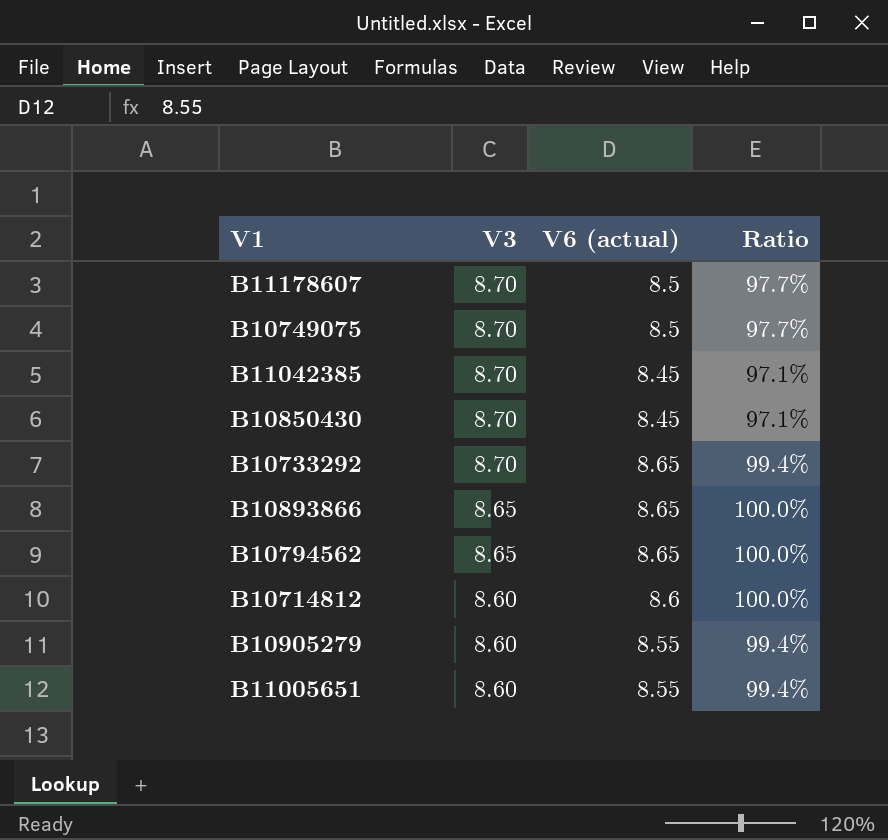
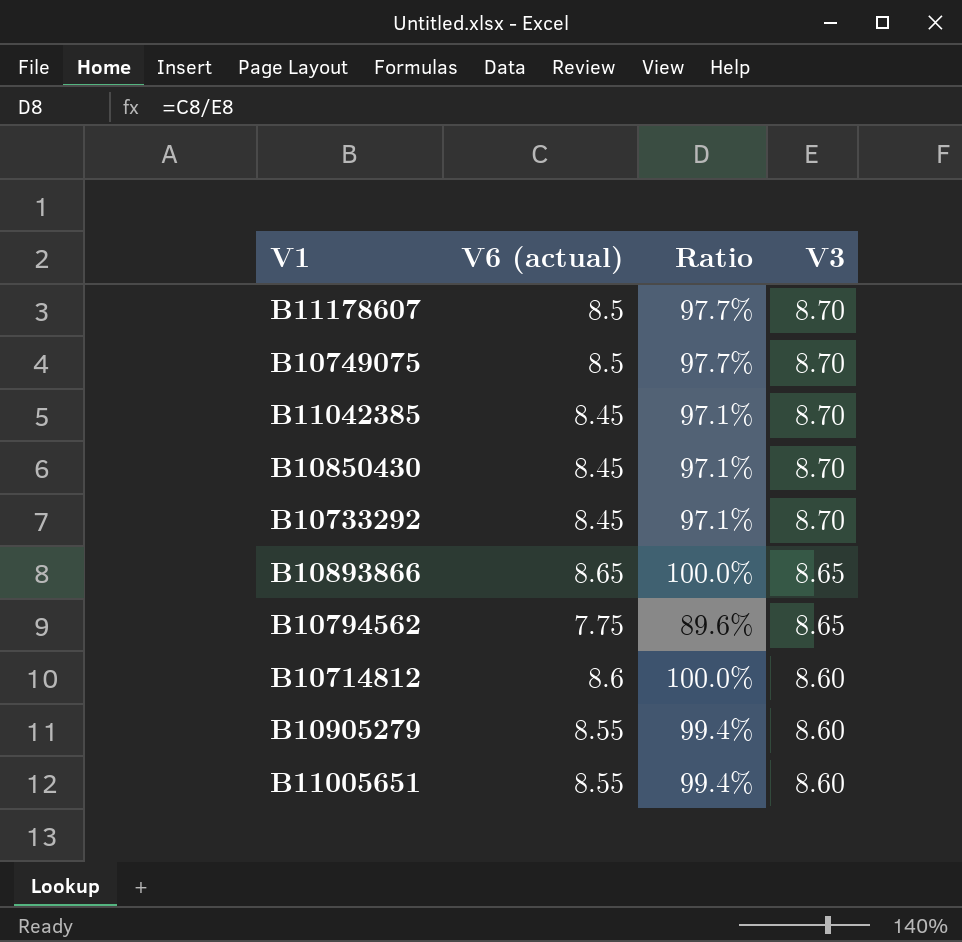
column V3 | position: 2 -> 4
B10733292 | V6 (actual): 8.65 -> 8.45
B10733292 | Ratio: 99.4% -> 97.1%
B10794562 | V6 (actual): 8.65 -> 7.75
B10794562 | Ratio: 100.0% -> 89.6%

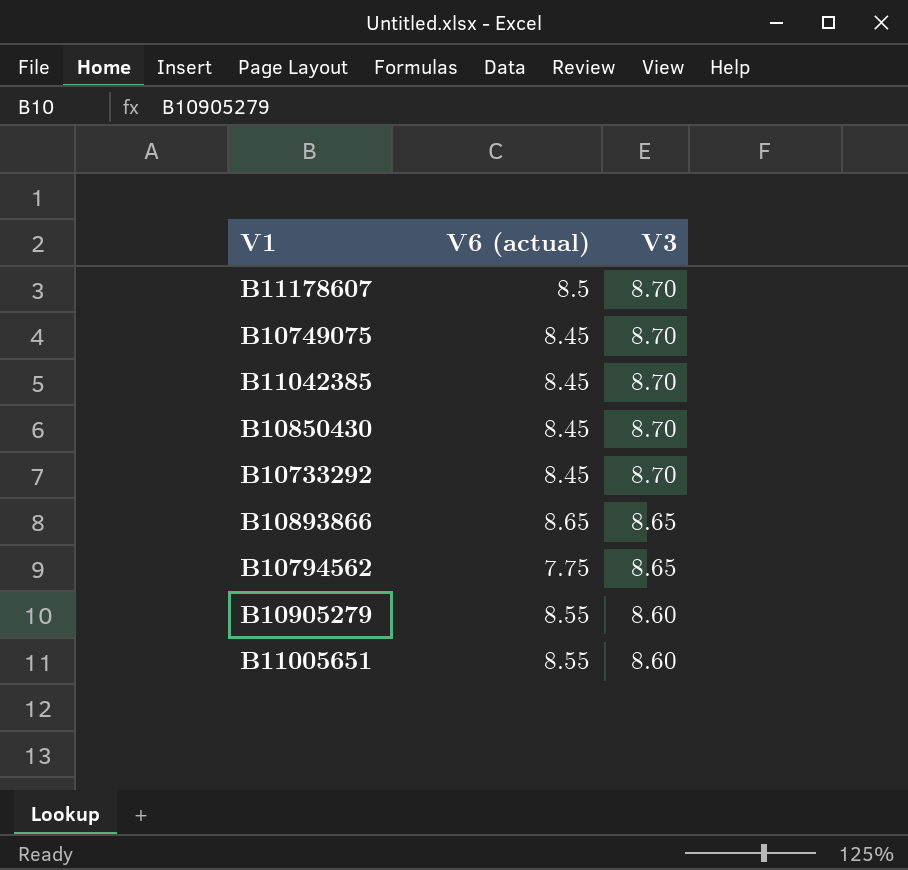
column Ratio | formula: [V6 (actual)] / [V3] -> none
row B10714812: 8.6 | 100.0% | 8.60 -> none
B10749075 | V6 (actual): 8.5 -> 8.45

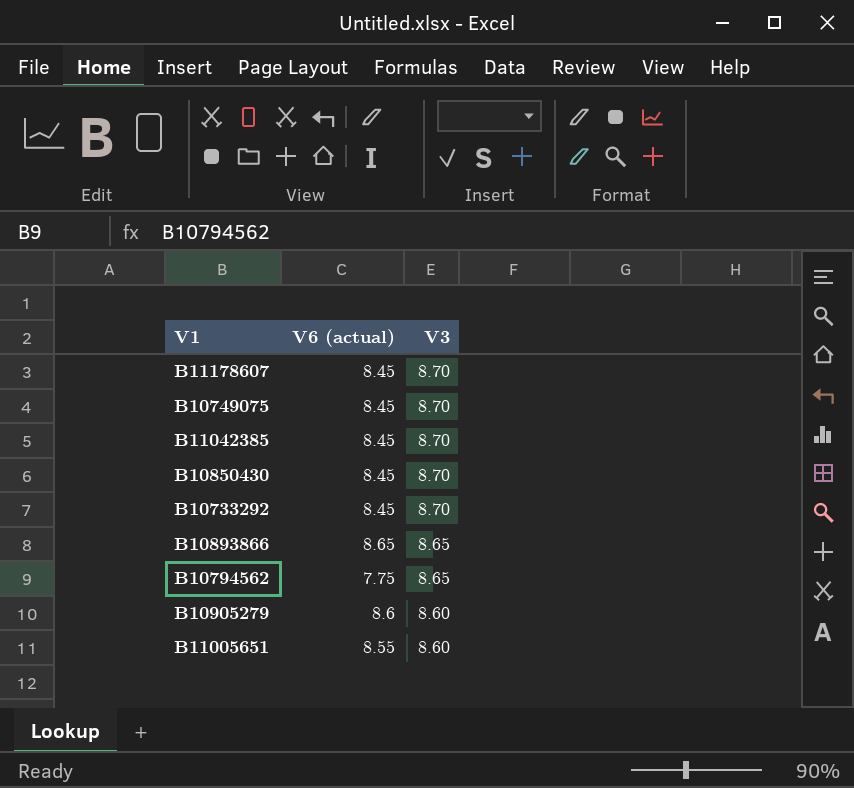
B11178607 | V6 (actual): 8.5 -> 8.45
B10905279 | V6 (actual): 8.55 -> 8.6

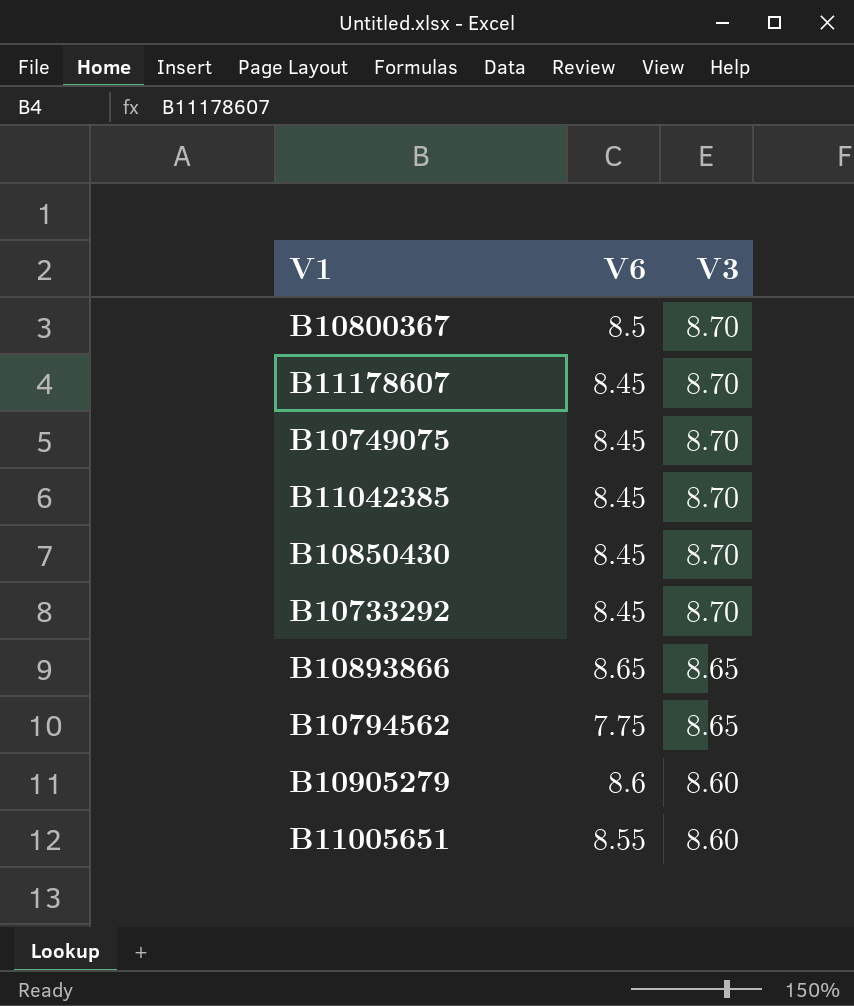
column name: V6 (actual) -> V6
row B10800367: none -> 8.5 | 8.70

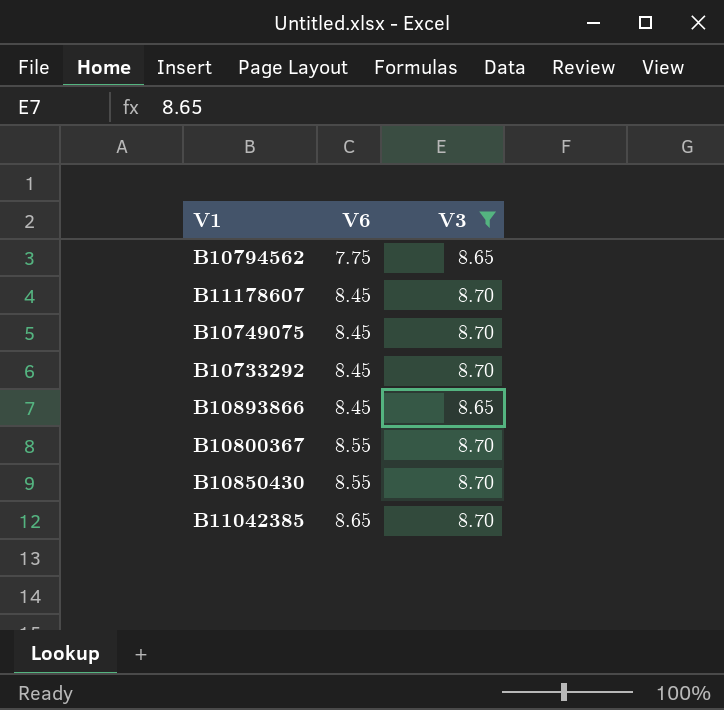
filter: none -> V3 != 8.60
row order: V3 descending -> V6 ascending
B10893866 | V6: 8.65 -> 8.45
B10800367 | V6: 8.5 -> 8.55
B10850430 | V6: 8.45 -> 8.55
B11042385 | V6: 8.45 -> 8.65

